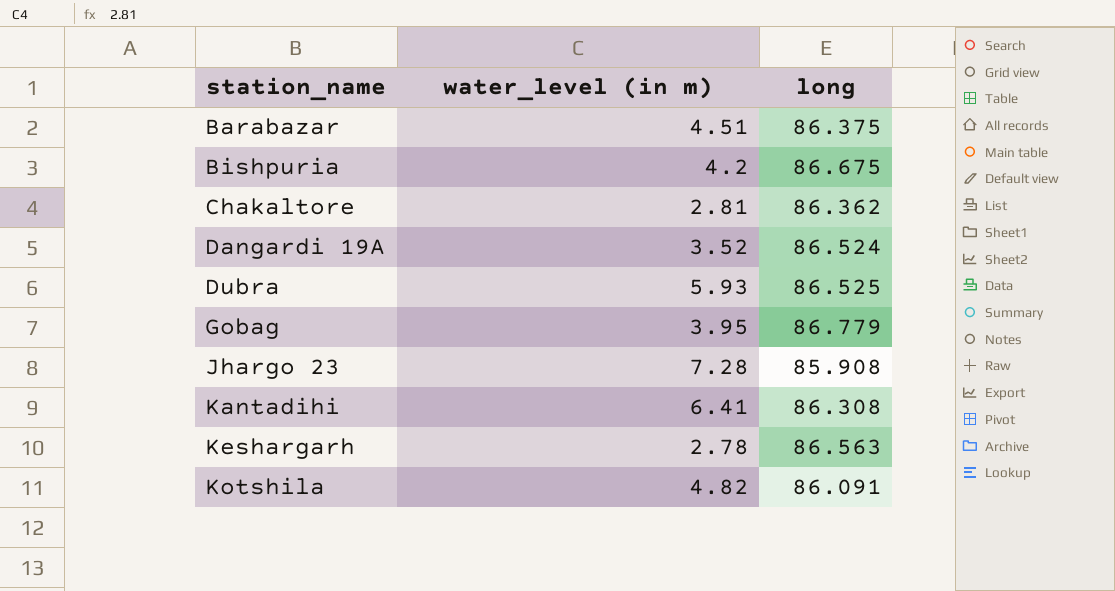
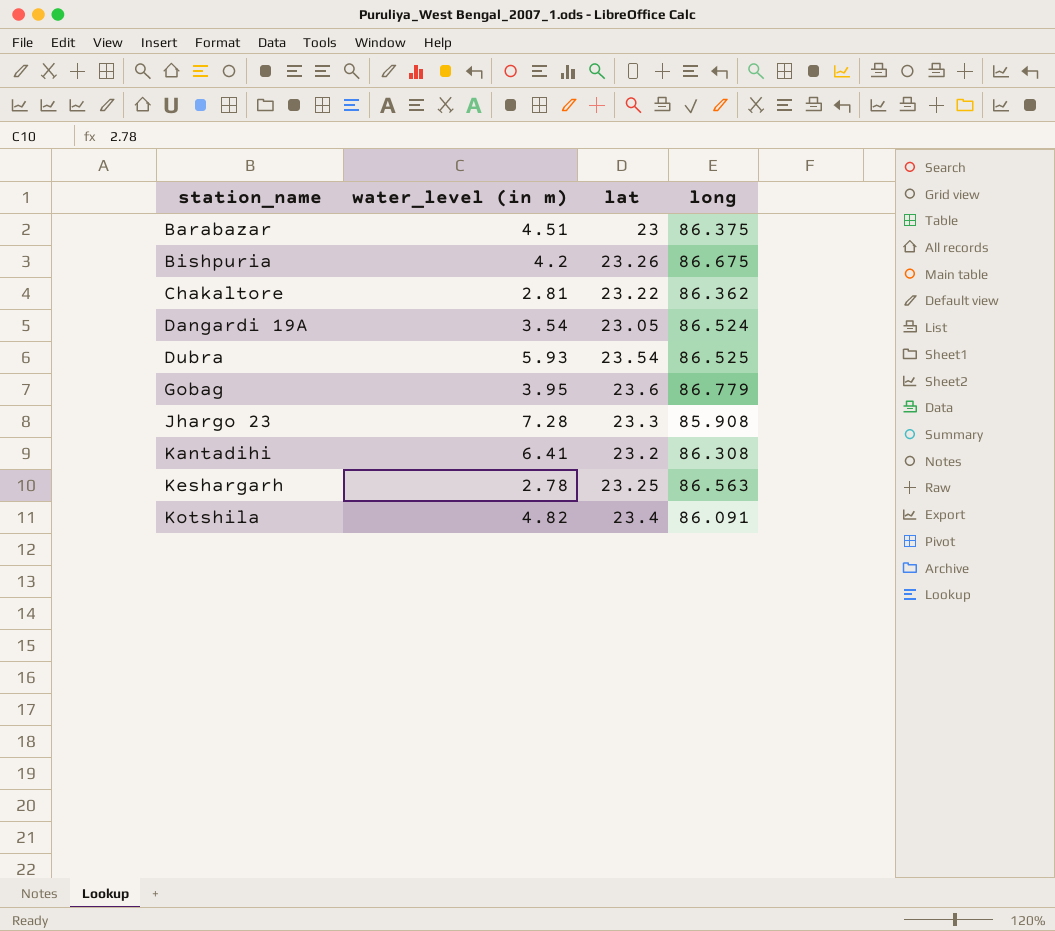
column lat | position: none -> 3
Dangardi 19A | water_level (in m): 3.52 -> 3.54

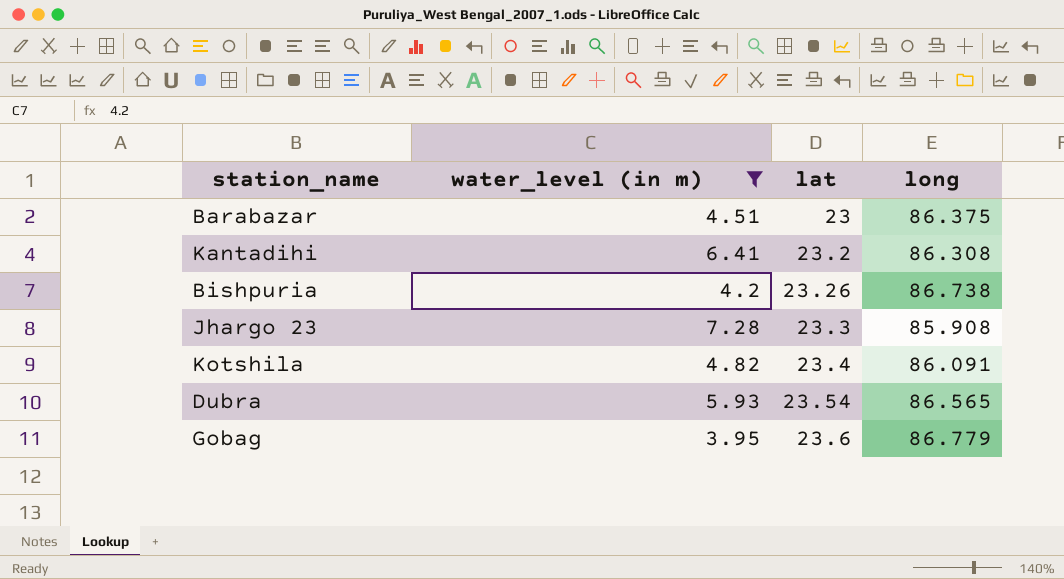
filter: none -> water_level (in m) >= 3.95
row order: station_name ascending -> lat ascending
Bishpuria | long: 86.675 -> 86.738
Dubra | long: 86.525 -> 86.565

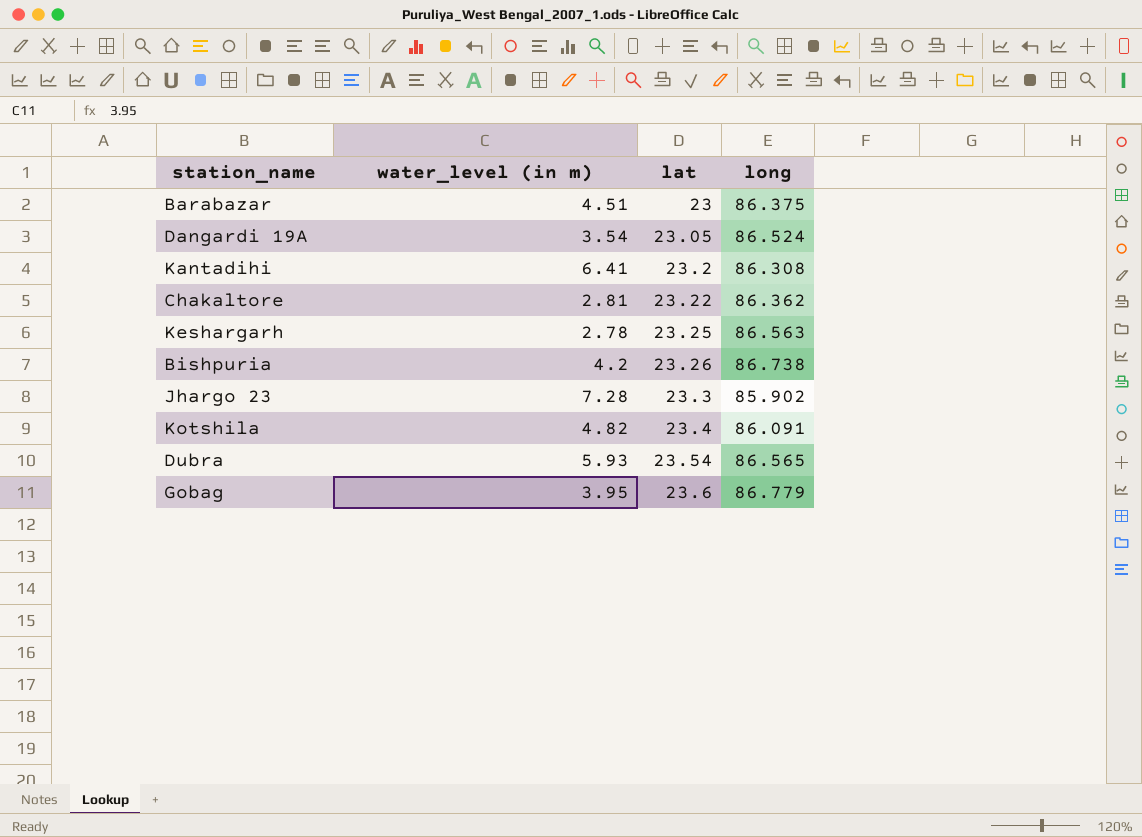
filter: water_level (in m) >= 3.95 -> none
Jhargo 23 | long: 85.908 -> 85.902

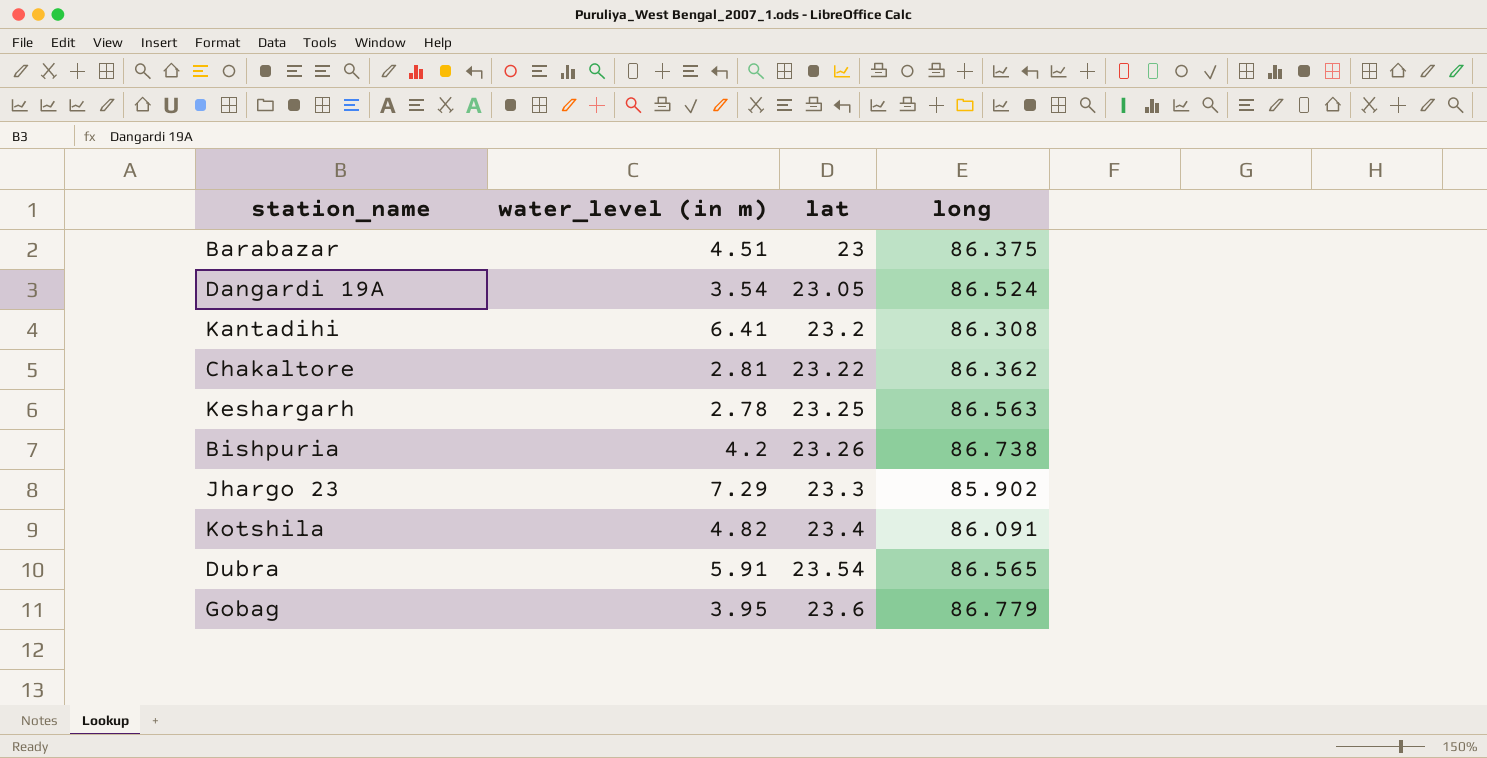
Jhargo 23 | water_level (in m): 7.28 -> 7.29
Dubra | water_level (in m): 5.93 -> 5.91

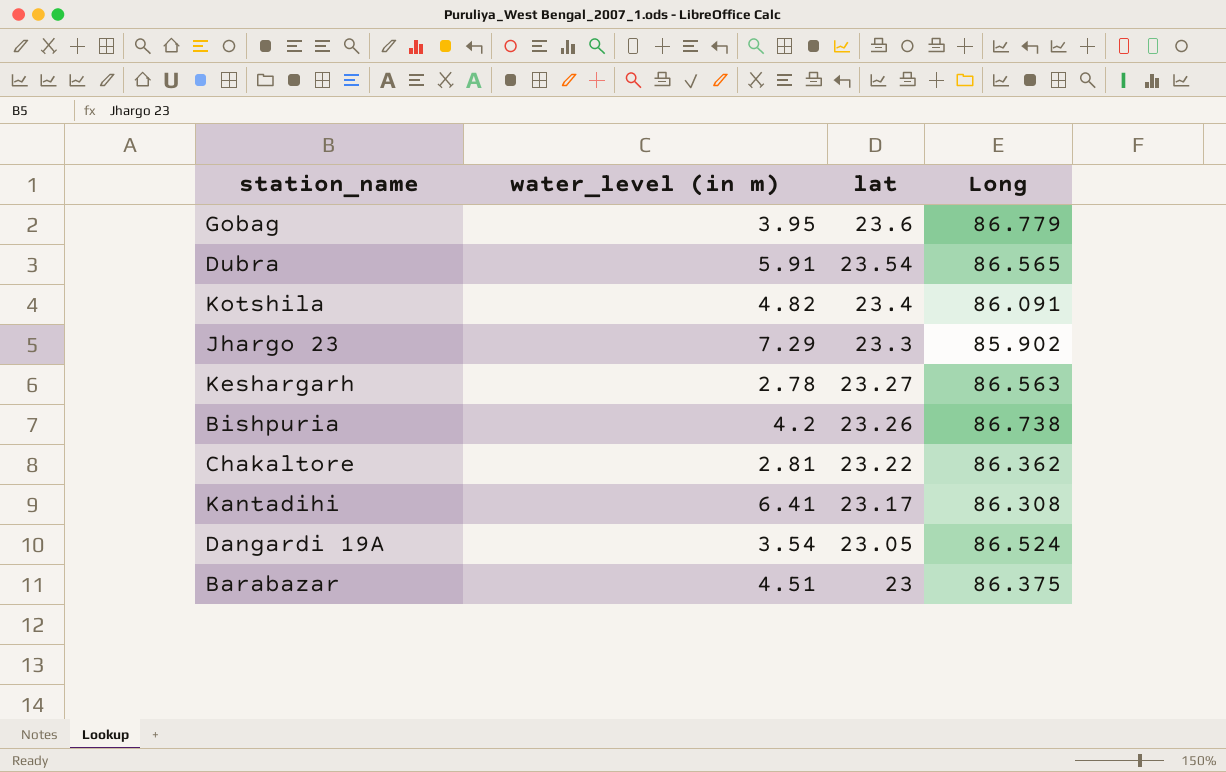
row order: lat ascending -> lat descending
column name: long -> Long
Keshargarh | lat: 23.25 -> 23.27
Kantadihi | lat: 23.2 -> 23.17

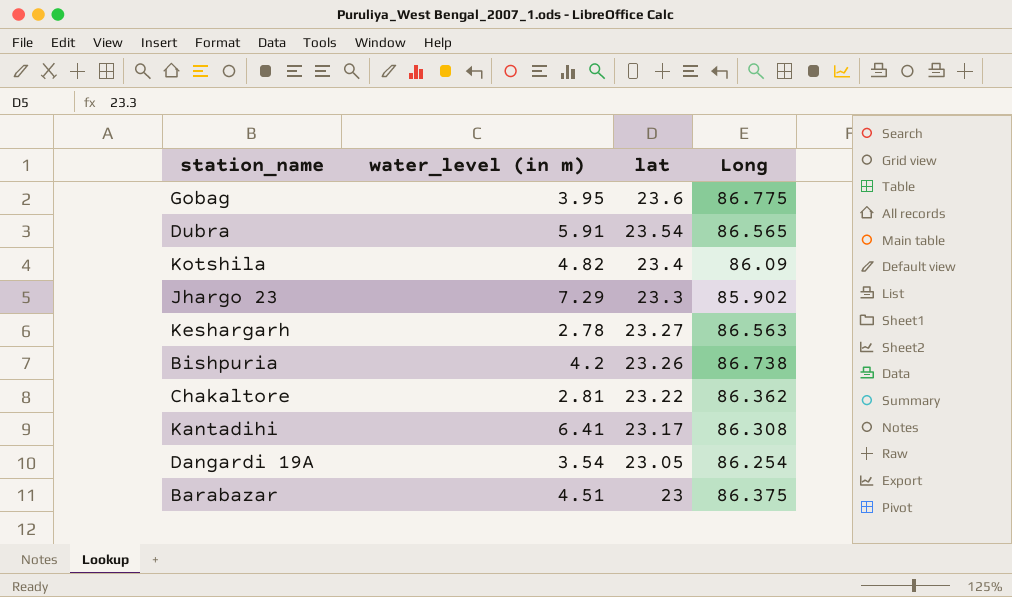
Gobag | Long: 86.779 -> 86.775
Kotshila | Long: 86.091 -> 86.09
Dangardi 19A | Long: 86.524 -> 86.254

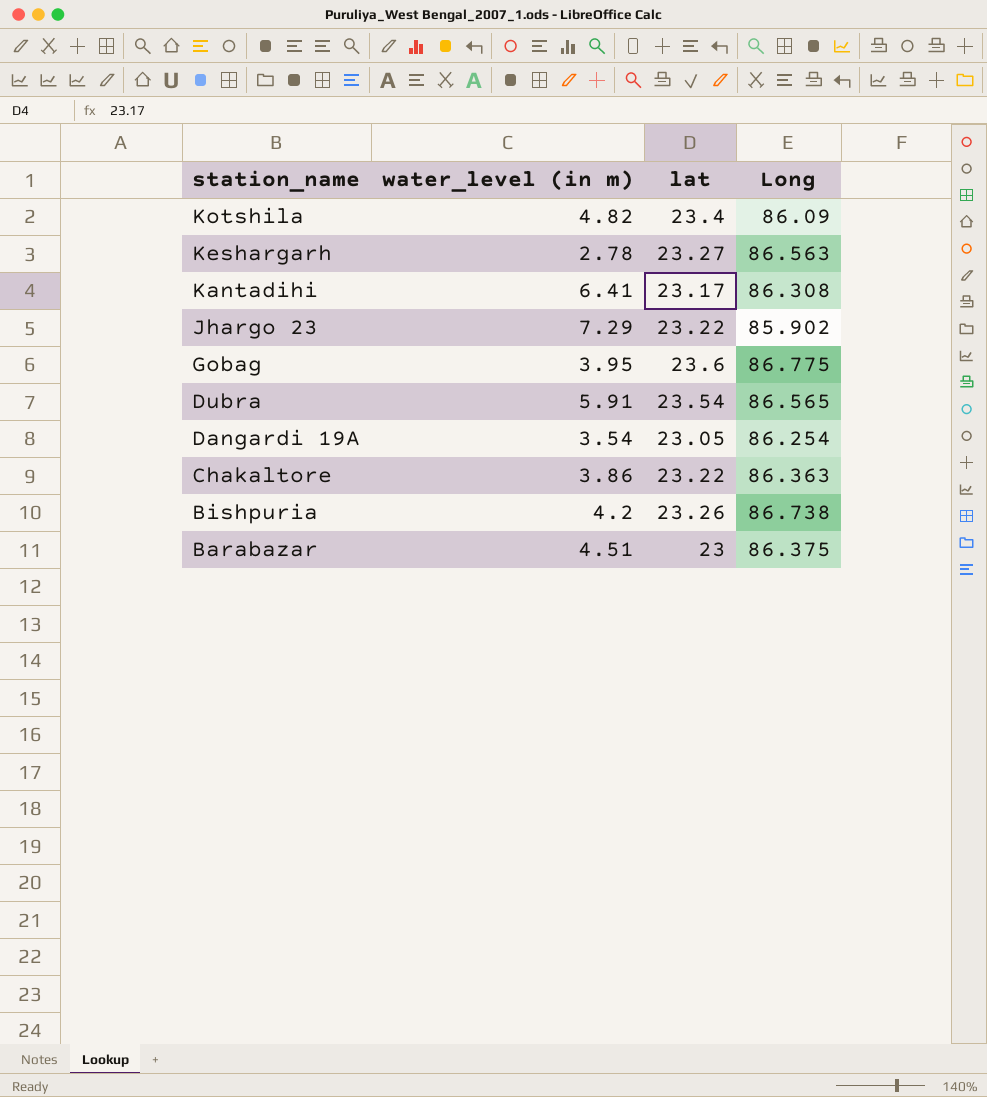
row order: lat descending -> station_name descending
Jhargo 23 | lat: 23.3 -> 23.22
Chakaltore | water_level (in m): 2.81 -> 3.86
Chakaltore | Long: 86.362 -> 86.363

